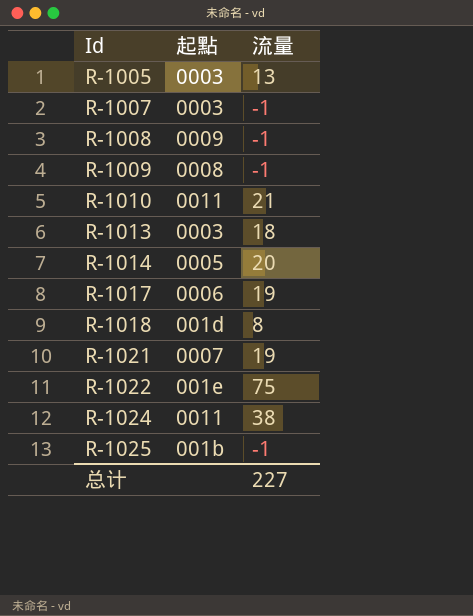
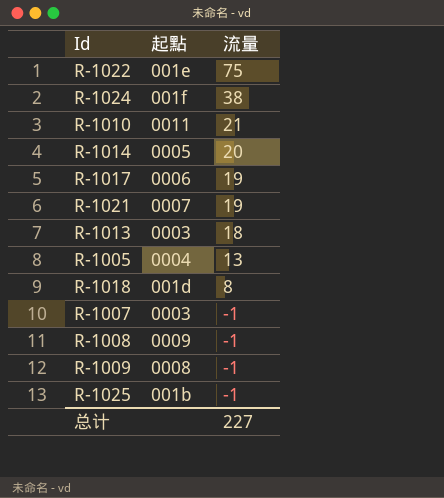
row order: Id ascending -> 流量 descending
R-1024 | 起點: 0011 -> 001f
R-1005 | 起點: 0003 -> 0004

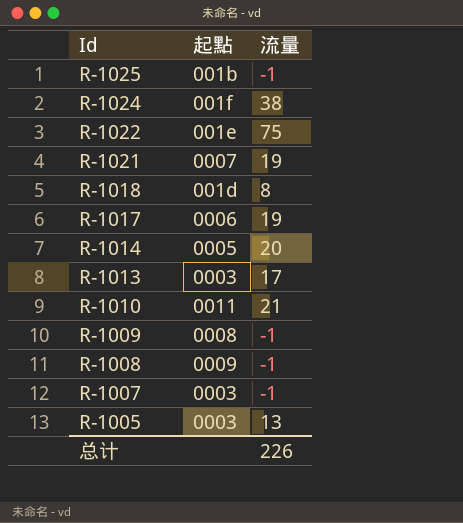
row order: 流量 descending -> Id descending
R-1013 | 流量: 18 -> 17
R-1005 | 起點: 0004 -> 0003
总计 | 流量: 227 -> 226

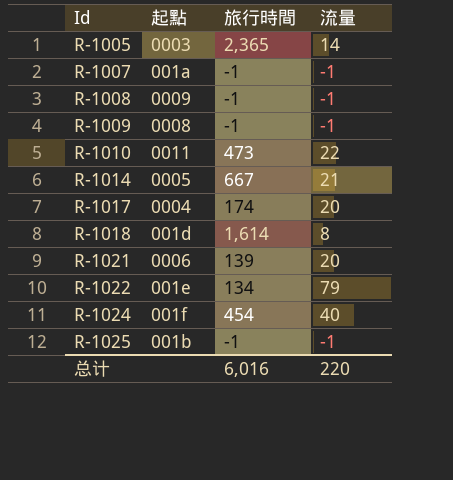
row order: Id descending -> Id ascending
column 旅行時間 | position: none -> 3
row R-1013: 0003 | 17 -> none
R-1005 | 流量: 13 -> 14
R-1007 | 起點: 0003 -> 001a
R-1010 | 流量: 21 -> 22
R-1014 | 流量: 20 -> 21
R-1017 | 起點: 0006 -> 0004
R-1017 | 流量: 19 -> 20
R-1021 | 起點: 0007 -> 0006
R-1021 | 流量: 19 -> 20
R-1022 | 流量: 75 -> 79
R-1024 | 流量: 38 -> 40
总计 | 流量: 226 -> 220

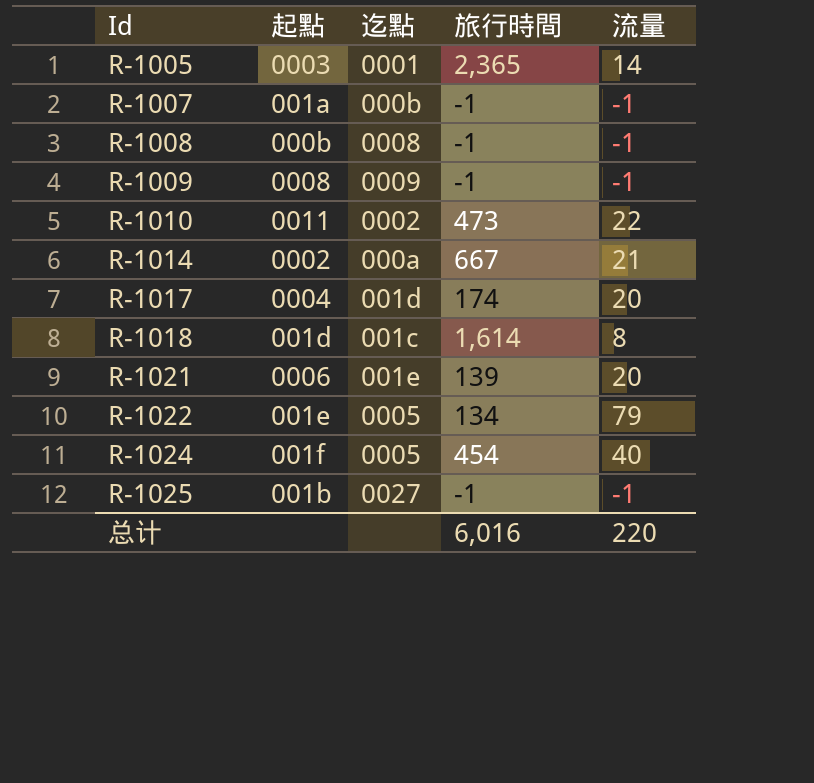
column 迄點 | position: none -> 3
R-1008 | 起點: 0009 -> 000b
R-1014 | 起點: 0005 -> 0002

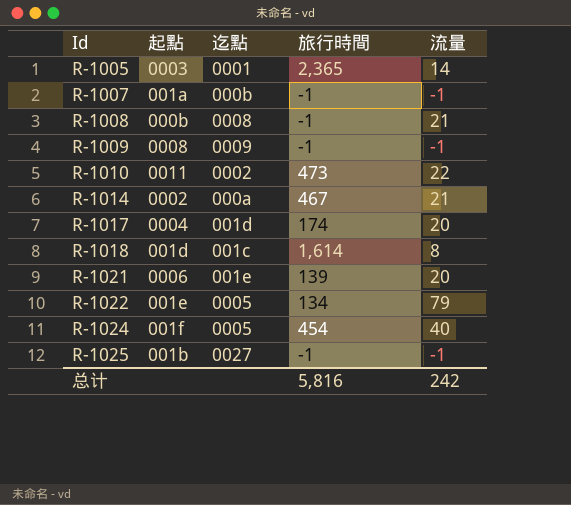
R-1008 | 流量: -1 -> 21
R-1014 | 旅行時間: 667 -> 467
总计 | 旅行時間: 6,016 -> 5,816
总计 | 流量: 220 -> 242

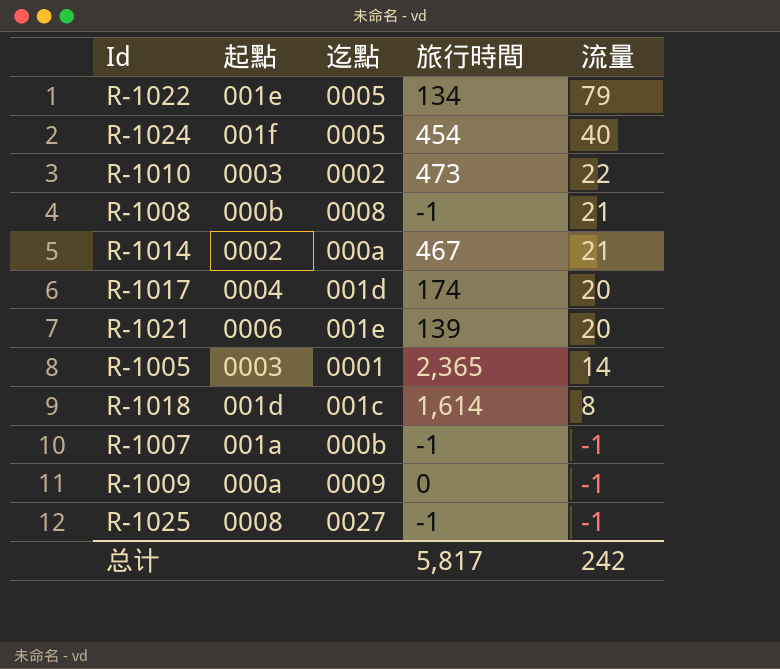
row order: Id ascending -> 流量 descending
R-1010 | 起點: 0011 -> 0003
R-1009 | 起點: 0008 -> 000a
R-1009 | 旅行時間: -1 -> 0
R-1025 | 起點: 001b -> 0008
总计 | 旅行時間: 5,816 -> 5,817

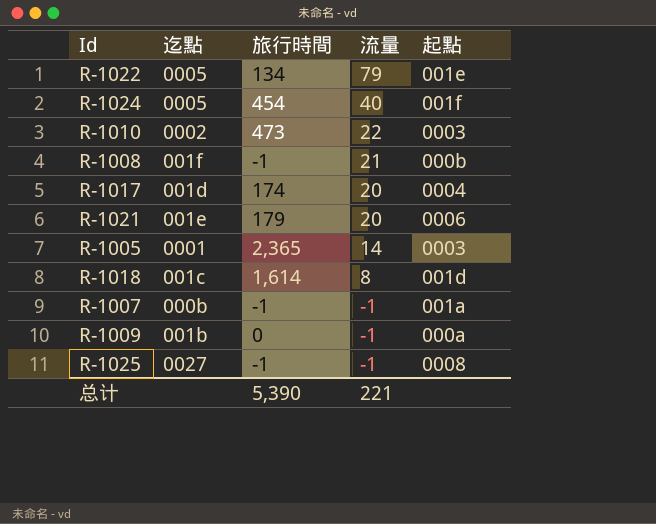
column 起點 | position: 2 -> 5
row R-1014: 0002 | 000a | 467 | 21 -> none
R-1008 | 迄點: 0008 -> 001f
R-1021 | 旅行時間: 139 -> 179
R-1009 | 迄點: 0009 -> 001b
总计 | 旅行時間: 5,817 -> 5,390
总计 | 流量: 242 -> 221

